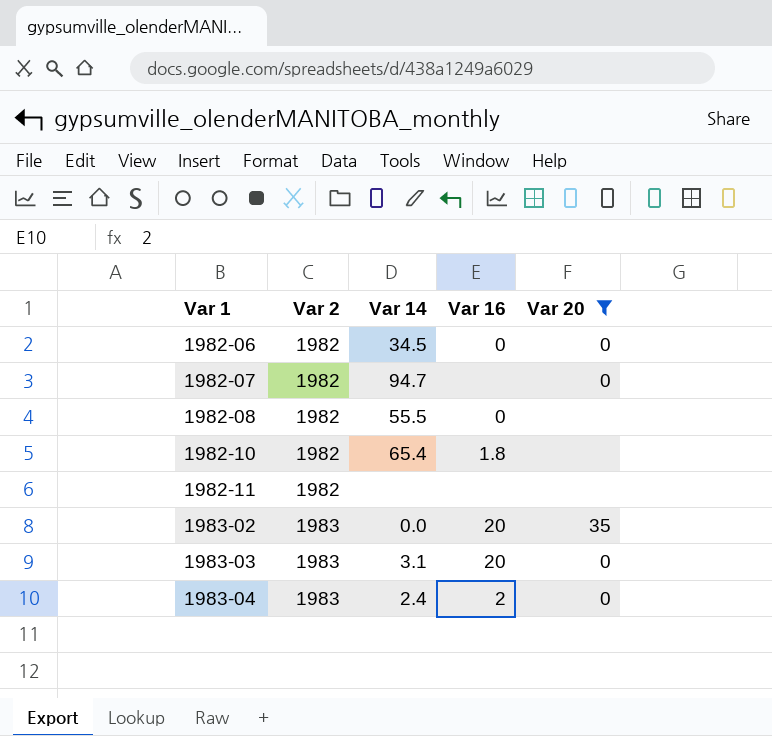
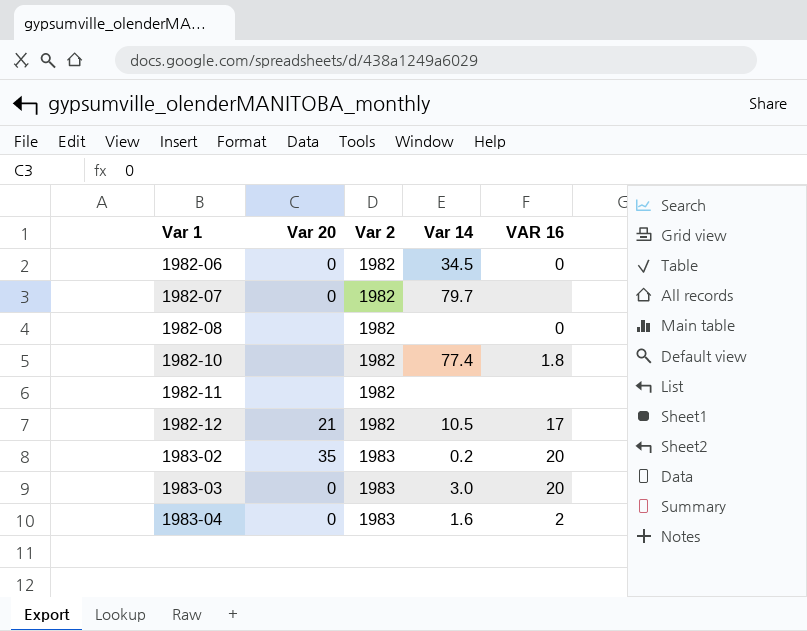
filter: Var 20 != 21 -> none
column Var 20 | position: 5 -> 2
column name: Var 16 -> VAR 16
1982-07 | Var 14: 94.7 -> 79.7
1982-08 | Var 14: 55.5 -> none
1982-10 | Var 14: 65.4 -> 77.4
1983-02 | Var 14: 0.0 -> 0.2
1983-03 | Var 14: 3.1 -> 3.0
1983-04 | Var 14: 2.4 -> 1.6

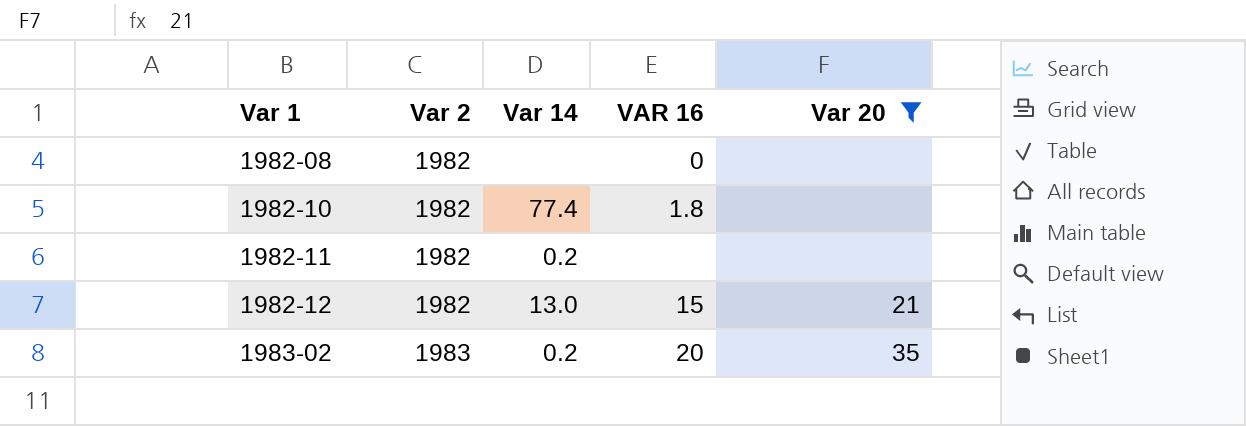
filter: none -> Var 20 != 0
column Var 20 | position: 2 -> 5
1982-11 | Var 14: none -> 0.2
1982-12 | Var 14: 10.5 -> 13.0
1982-12 | VAR 16: 17 -> 15

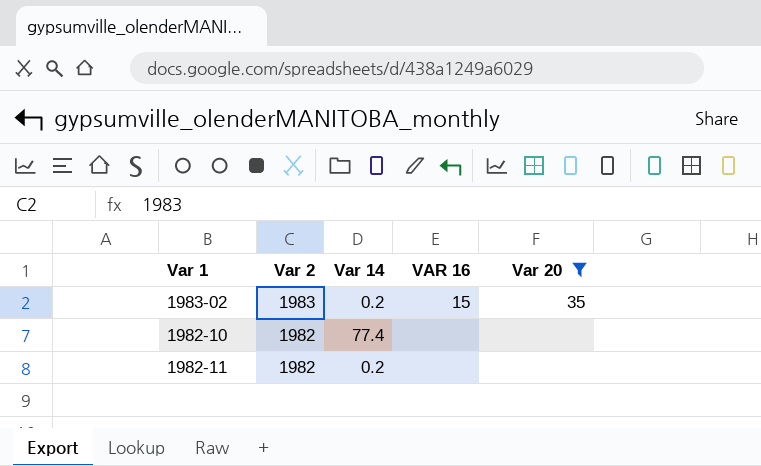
row order: Var 1 ascending -> Var 2 descending
row 1982-08: 1982 | none | 0 | none -> none
row 1982-12: 1982 | 13.0 | 15 | 21 -> none
1983-02 | VAR 16: 20 -> 15
1982-10 | VAR 16: 1.8 -> none

